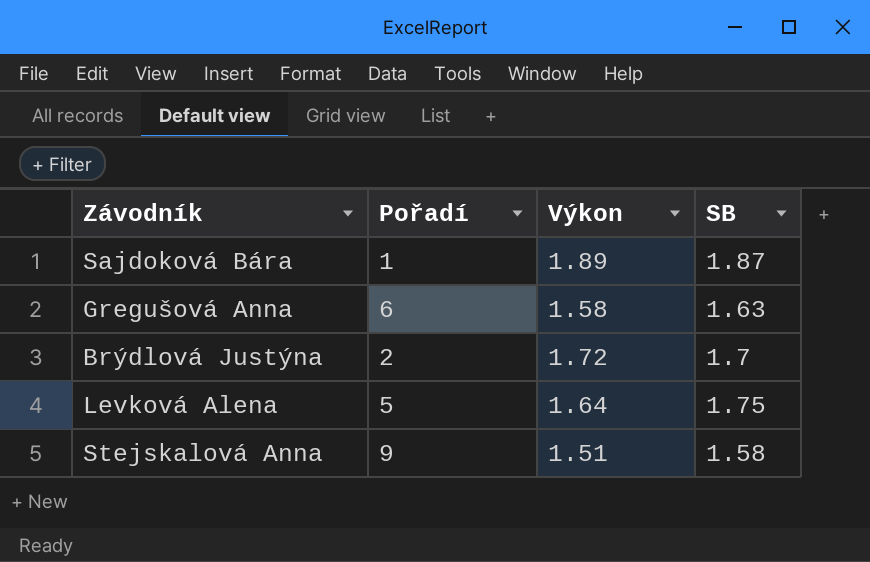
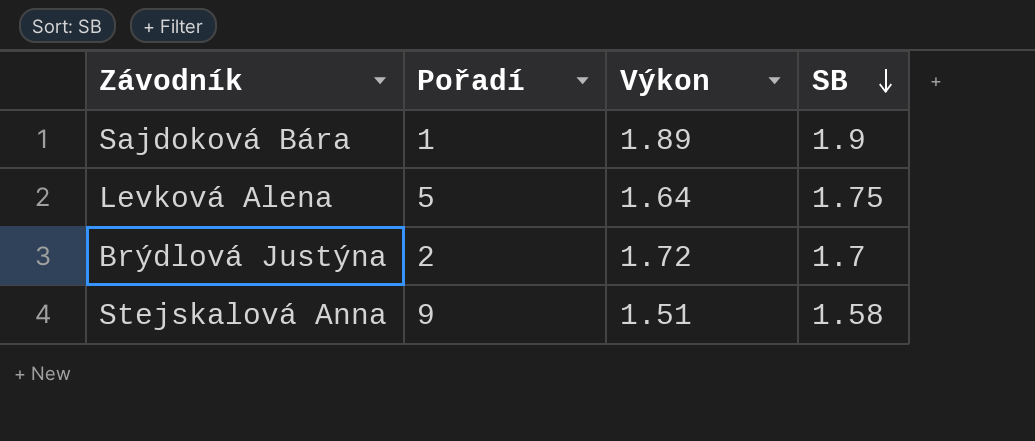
row order: none -> SB descending
row Gregušová Anna: 6 | 1.58 | 1.63 -> none
Sajdoková Bára | SB: 1.87 -> 1.9

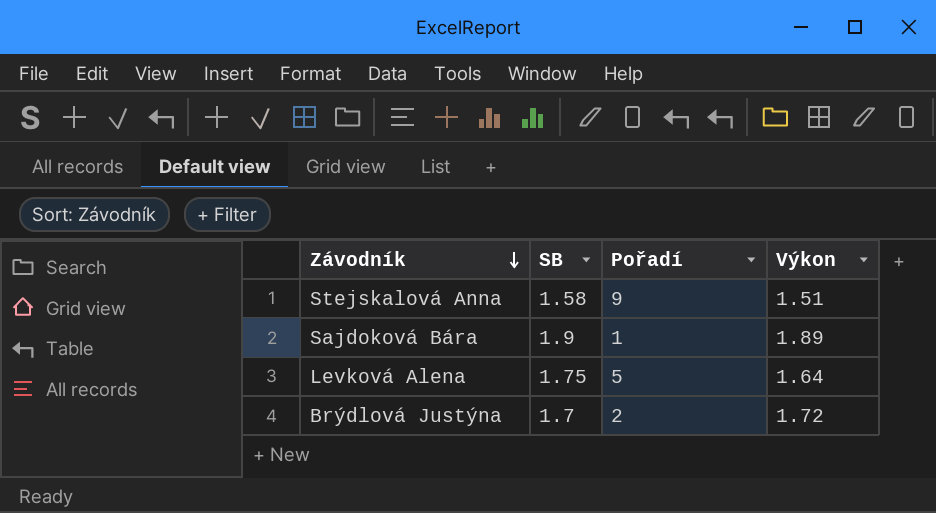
row order: SB descending -> Závodník descending
column SB | position: 4 -> 2

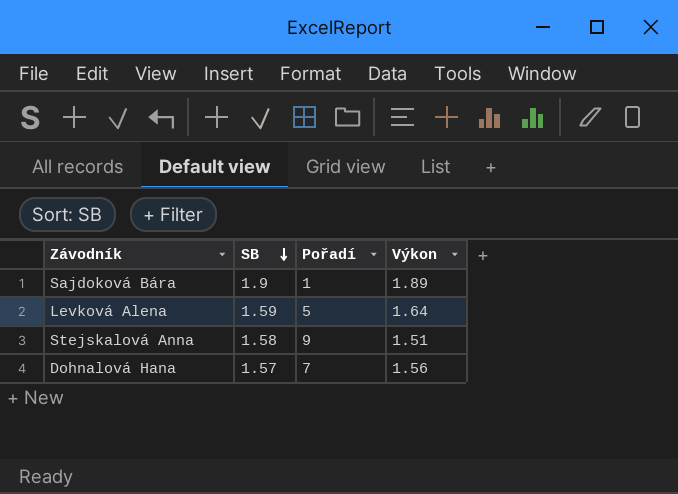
row order: Závodník descending -> SB descending
row Brýdlová Justýna: 1.7 | 2 | 1.72 -> none
Levková Alena | SB: 1.75 -> 1.59
row Dohnalová Hana: none -> 1.57 | 7 | 1.56

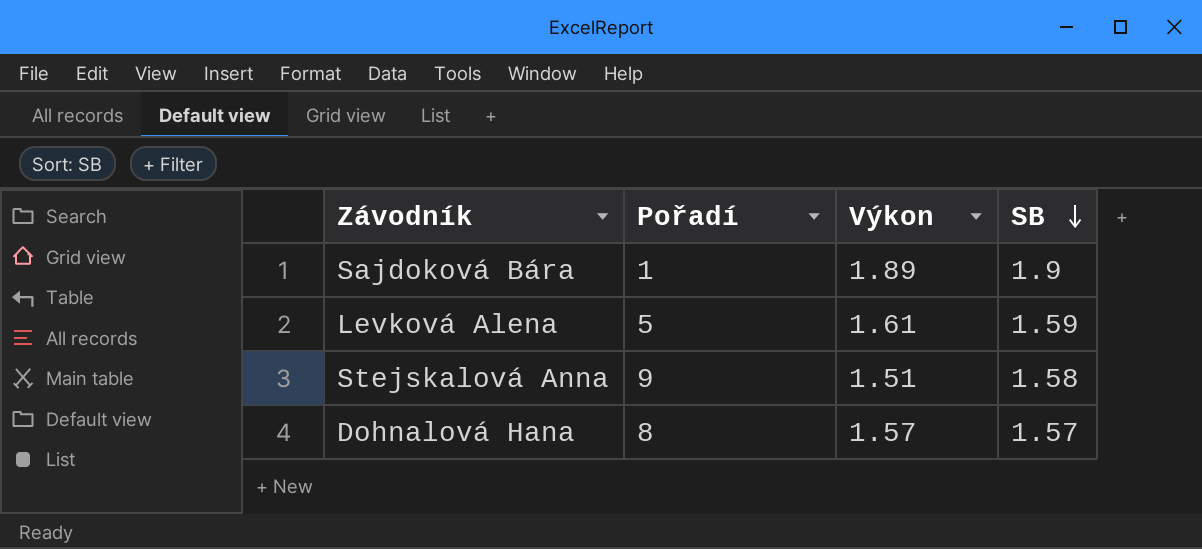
column SB | position: 2 -> 4
Levková Alena | Výkon: 1.64 -> 1.61
Dohnalová Hana | Pořadí: 7 -> 8
Dohnalová Hana | Výkon: 1.56 -> 1.57

